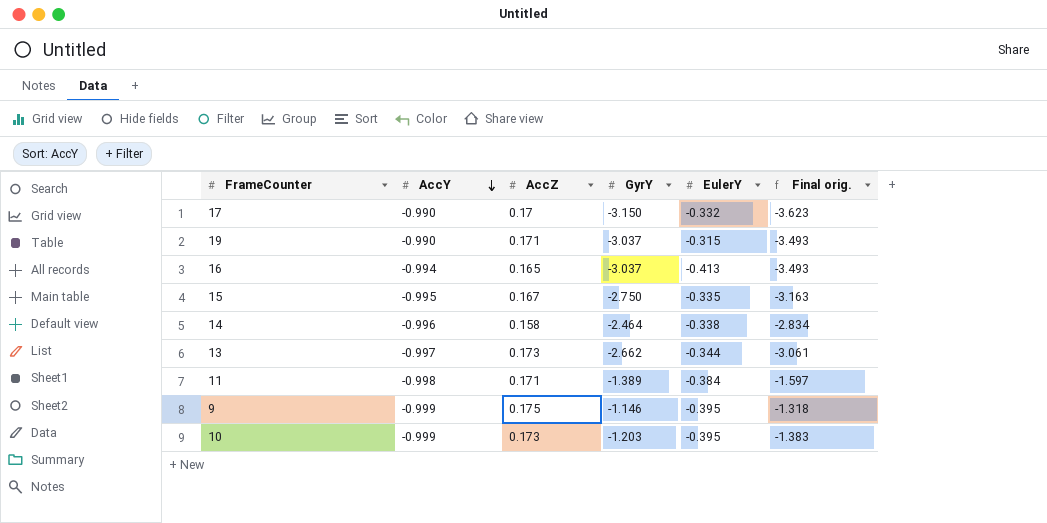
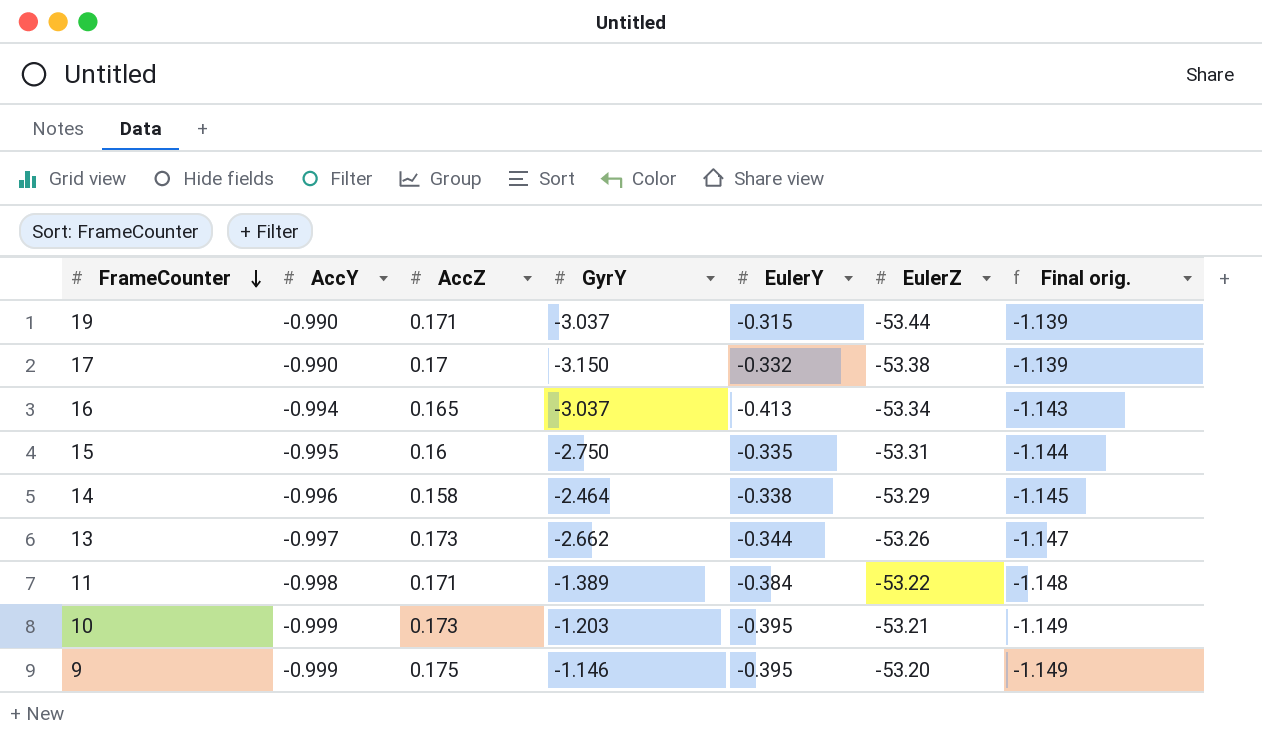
row order: AccY descending -> FrameCounter descending
column EulerZ | position: none -> 6
column Final orig. | formula: [GyrY] * 1.15 -> [AccY] * 1.15
15 | AccZ: 0.167 -> 0.16

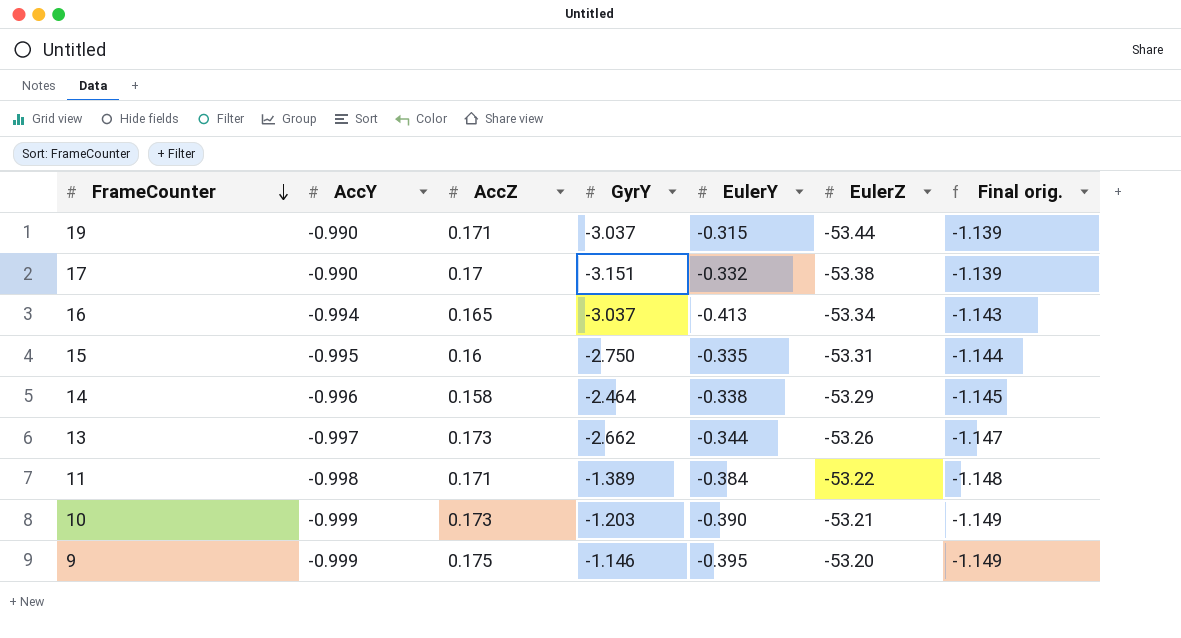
17 | GyrY: -3.150 -> -3.151
10 | EulerY: -0.395 -> -0.390

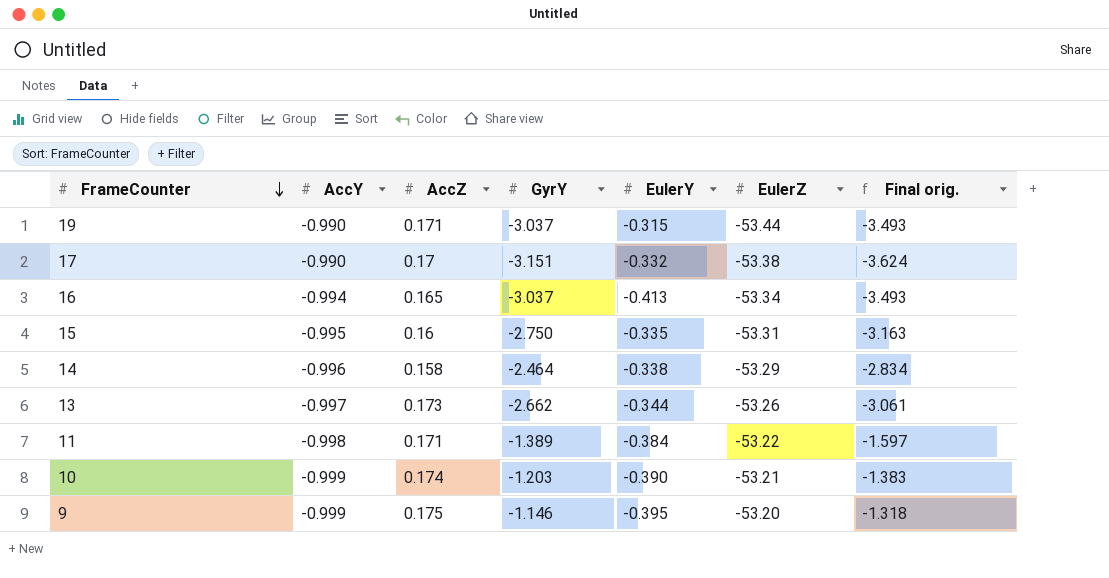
column Final orig. | formula: [AccY] * 1.15 -> [GyrY] * 1.15
10 | AccZ: 0.173 -> 0.174

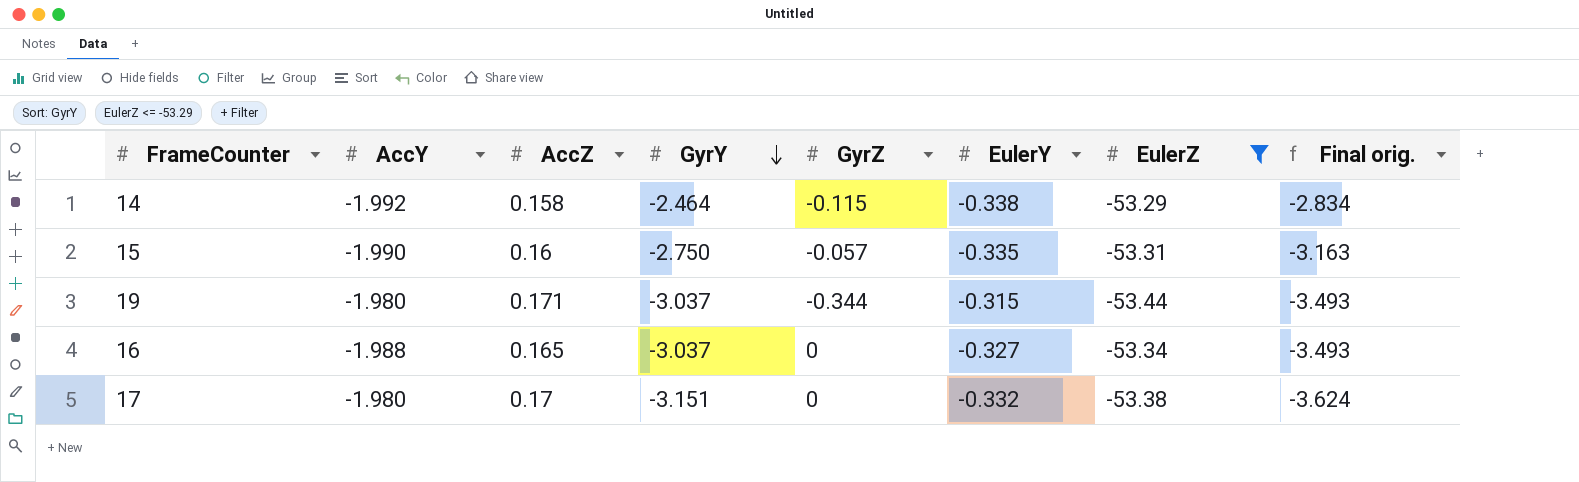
filter: none -> EulerZ <= -53.29
row order: FrameCounter descending -> GyrY descending
column GyrZ | position: none -> 5
14 | AccY: -0.996 -> -1.992
15 | AccY: -0.995 -> -1.990
19 | AccY: -0.990 -> -1.980
16 | AccY: -0.994 -> -1.988
16 | EulerY: -0.413 -> -0.327
17 | AccY: -0.990 -> -1.980

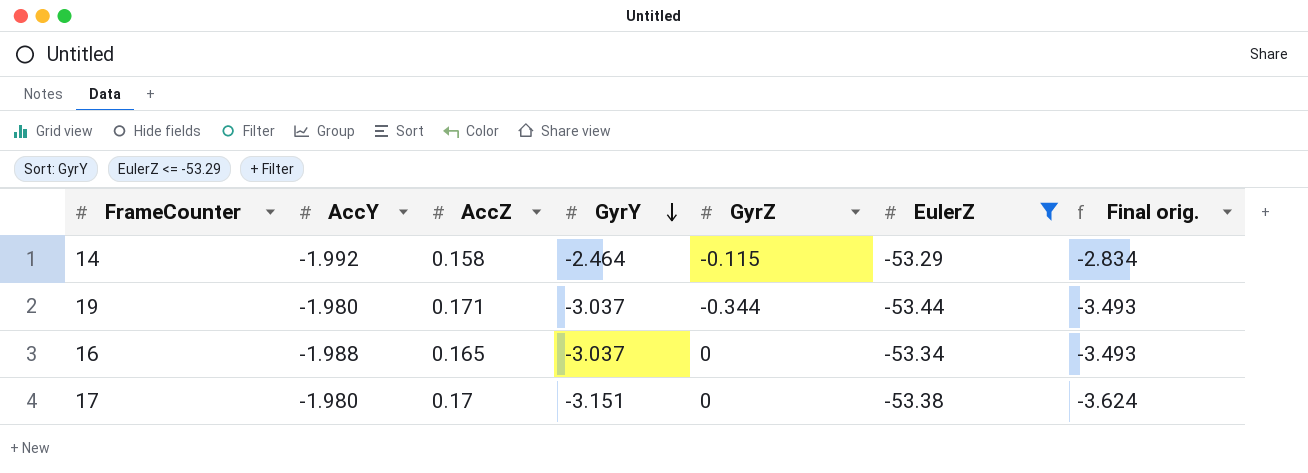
column EulerY | position: 6 -> none
row 15: -1.990 | 0.16 | -2.750 | -0.057 | -0.335 | -53.31 | -3.163 -> none

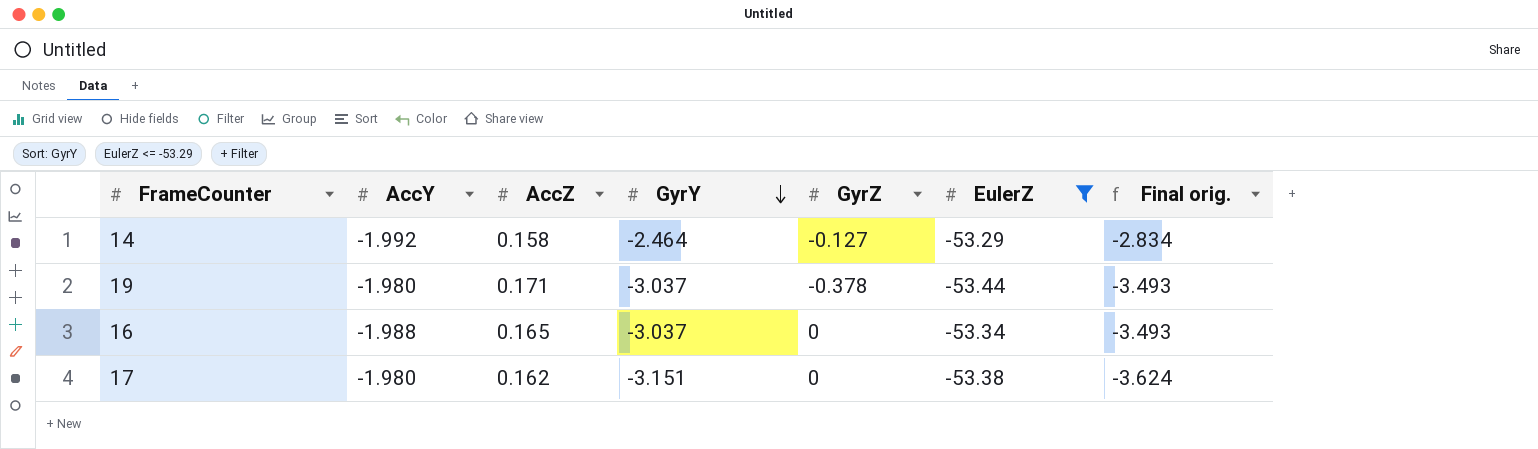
14 | GyrZ: -0.115 -> -0.127
19 | GyrZ: -0.344 -> -0.378
17 | AccZ: 0.17 -> 0.162

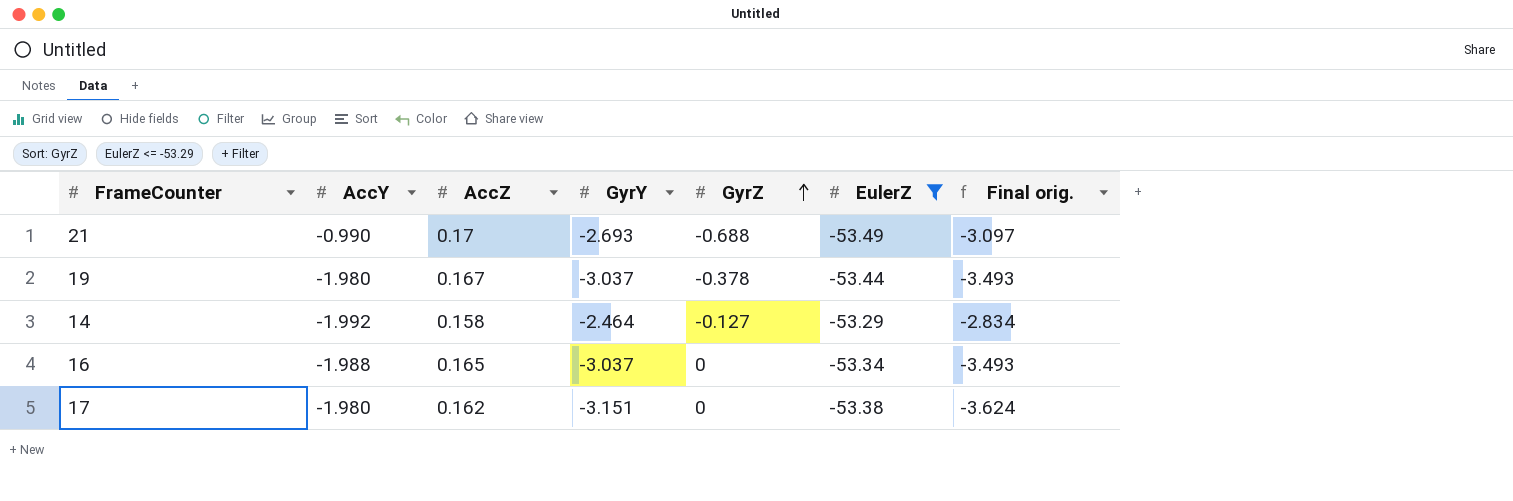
row order: GyrY descending -> GyrZ ascending
row 21: none -> -0.990 | 0.17 | -2.693 | -0.688 | -53.49 | -3.097
19 | AccZ: 0.171 -> 0.167

